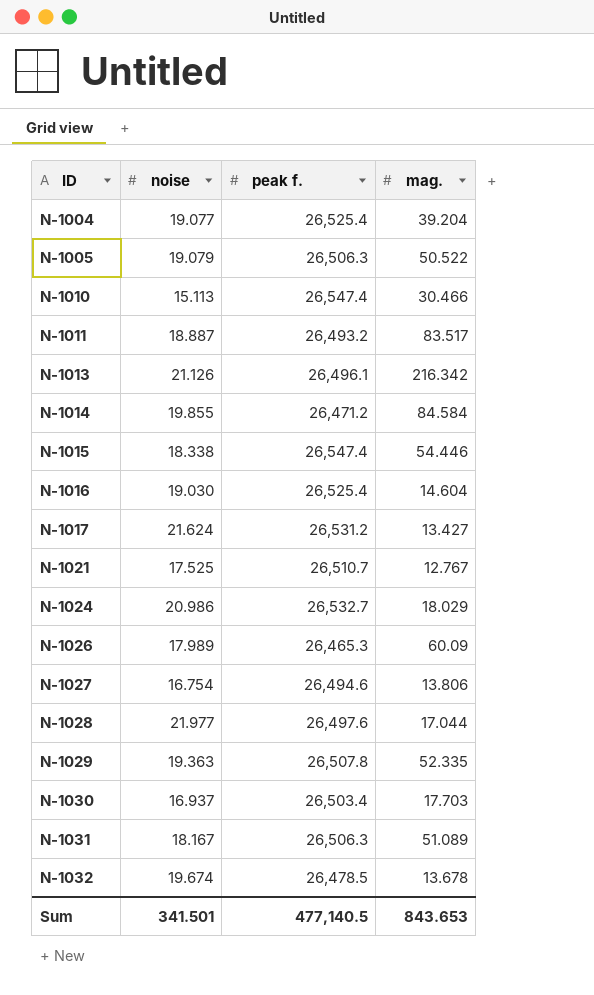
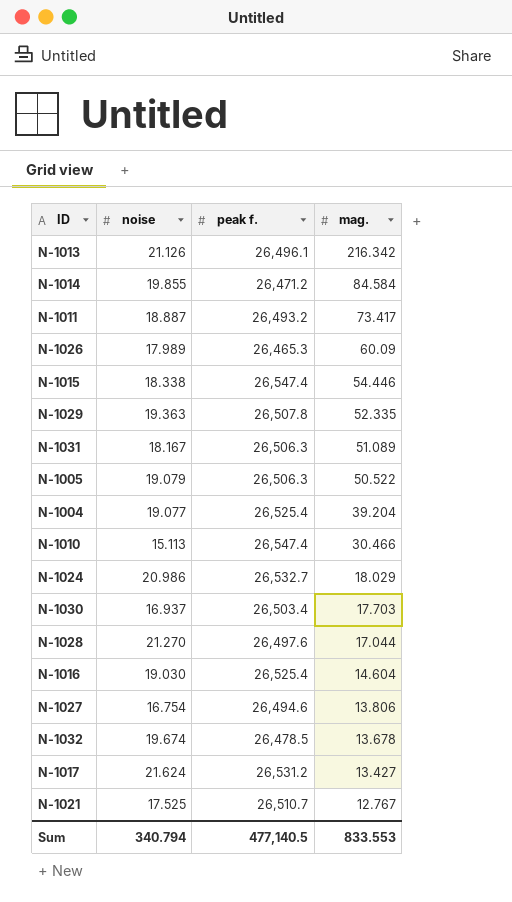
row order: ID ascending -> mag. descending
N-1011 | mag.: 83.517 -> 73.417
N-1028 | noise: 21.977 -> 21.270
Sum | noise: 341.501 -> 340.794
Sum | mag.: 843.653 -> 833.553

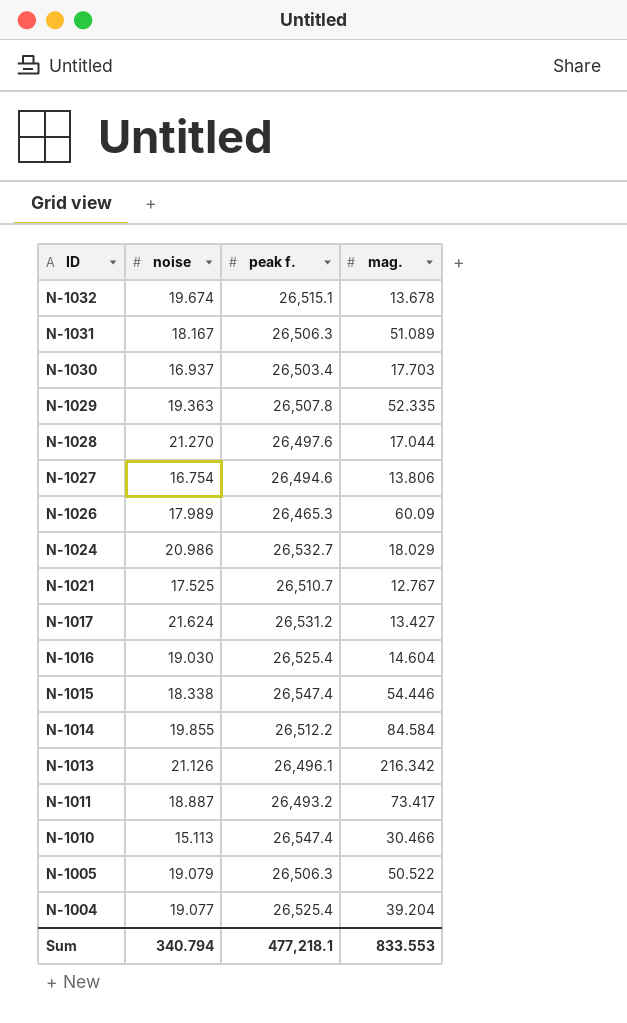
row order: mag. descending -> ID descending
N-1032 | peak f.: 26,478.5 -> 26,515.1
N-1014 | peak f.: 26,471.2 -> 26,512.2
Sum | peak f.: 477,140.5 -> 477,218.1

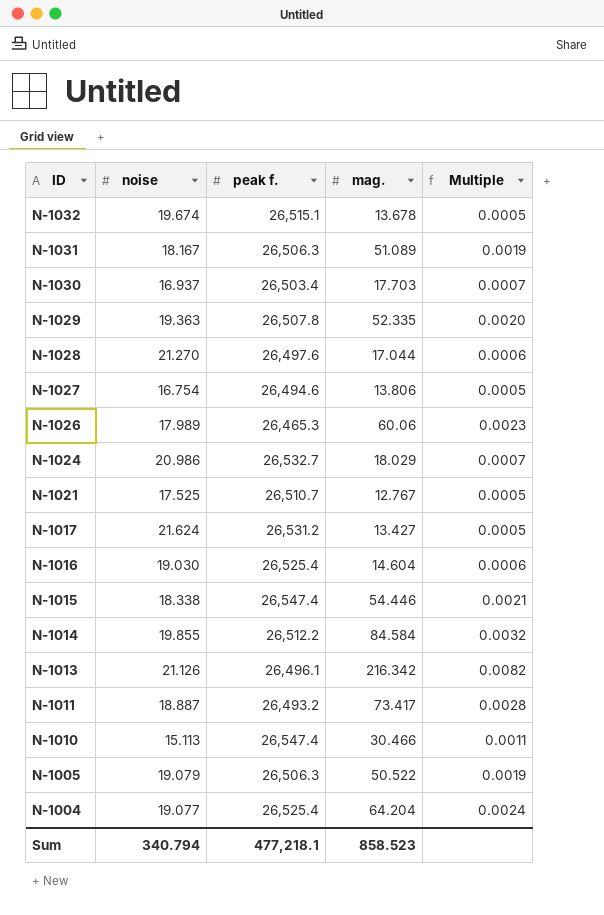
column Multiple | formula: none -> [mag.] / [peak f.]
N-1026 | mag.: 60.09 -> 60.06
N-1004 | mag.: 39.204 -> 64.204
Sum | mag.: 833.553 -> 858.523

